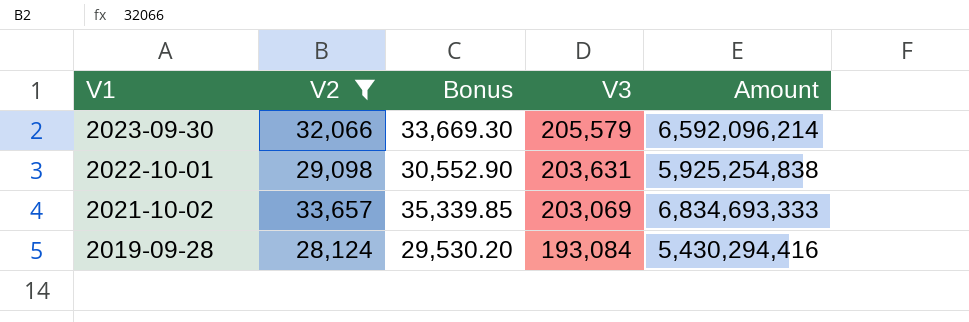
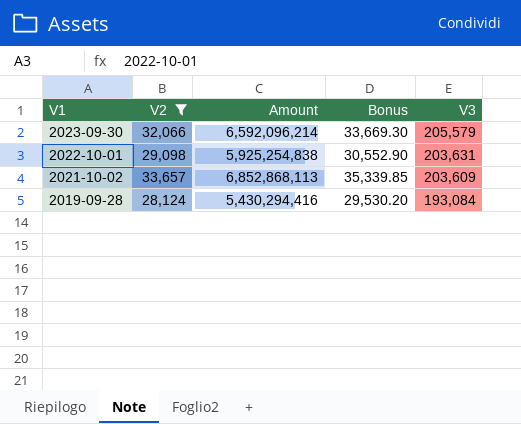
column Amount | position: 5 -> 3
2021-10-02 | Amount: 6,834,693,333 -> 6,852,868,113
2021-10-02 | V3: 203,069 -> 203,609

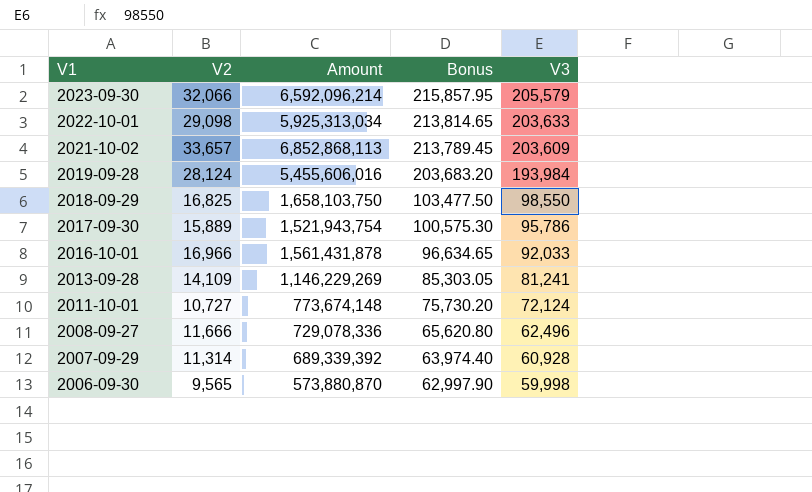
filter: V2 >= 28,124 -> none
column Bonus | formula: [V2] * 1.05 -> [V3] * 1.05
2022-10-01 | Amount: 5,925,254,838 -> 5,925,313,034
2022-10-01 | V3: 203,631 -> 203,633
2019-09-28 | Amount: 5,430,294,416 -> 5,455,606,016
2019-09-28 | V3: 193,084 -> 193,984

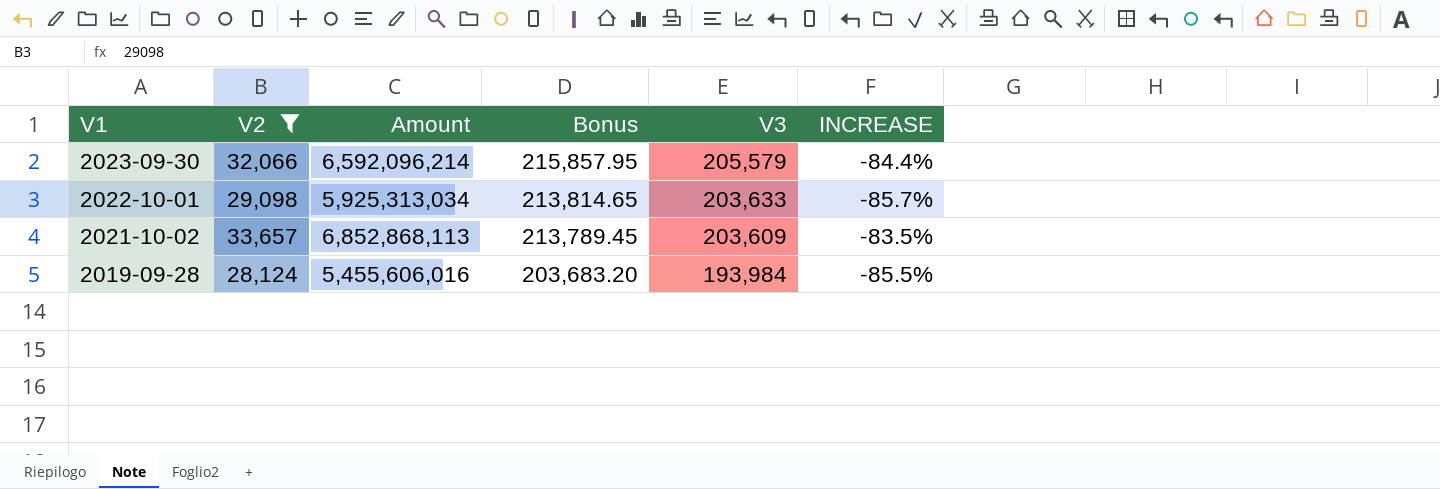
filter: none -> V2 >= 28,124
column INCREASE | formula: none -> ([V2] - [V3]) / [V3]

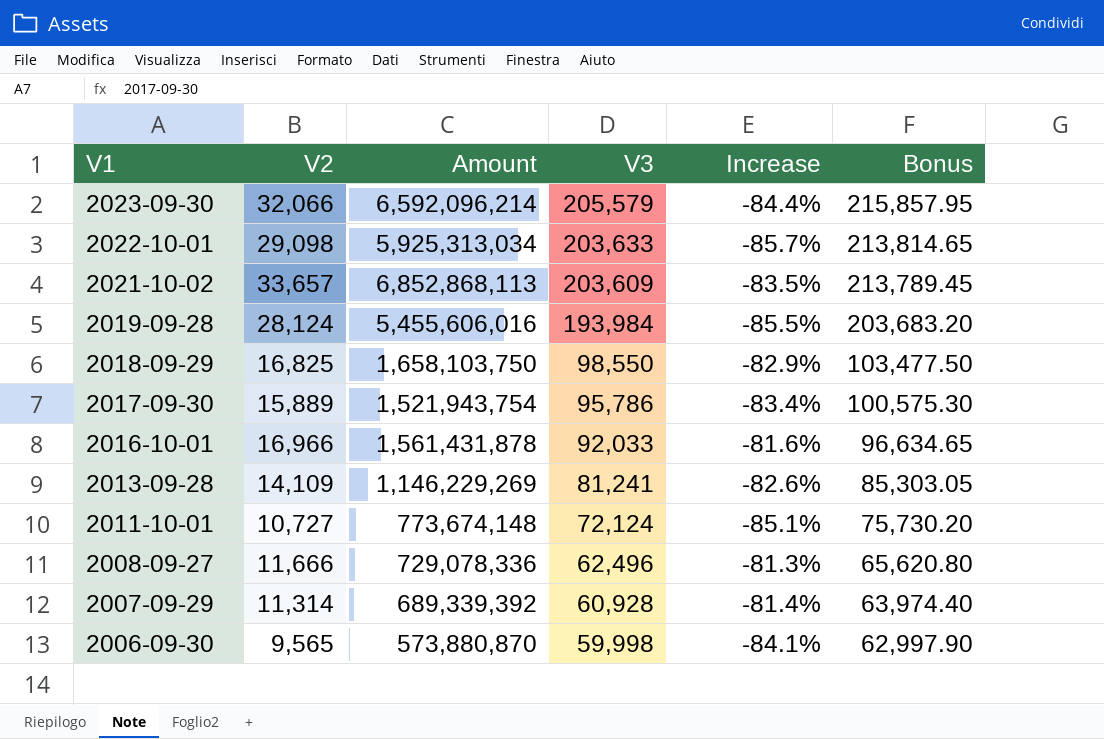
filter: V2 >= 28,124 -> none
column name: INCREASE -> Increase
column Bonus | position: 4 -> 6

